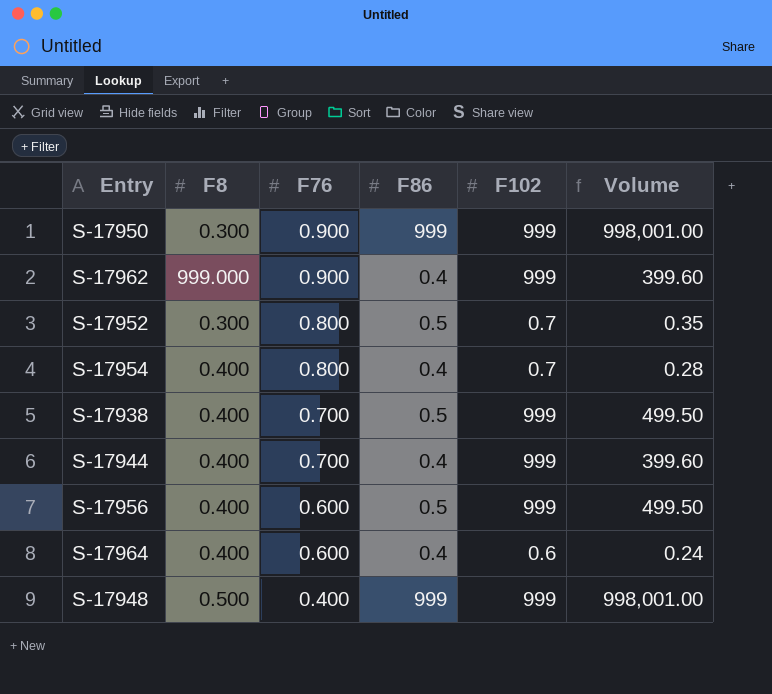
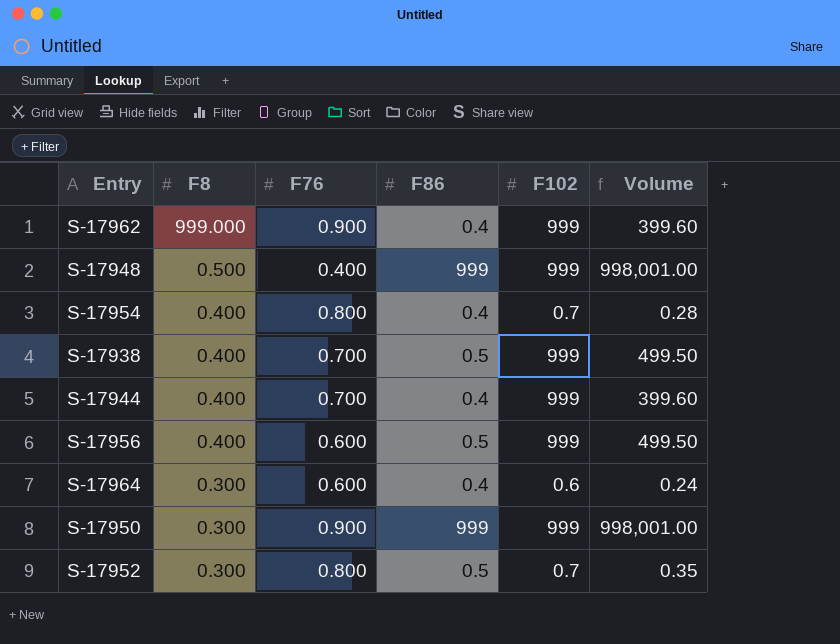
row order: F76 descending -> F8 descending
S-17964 | F8: 0.400 -> 0.300

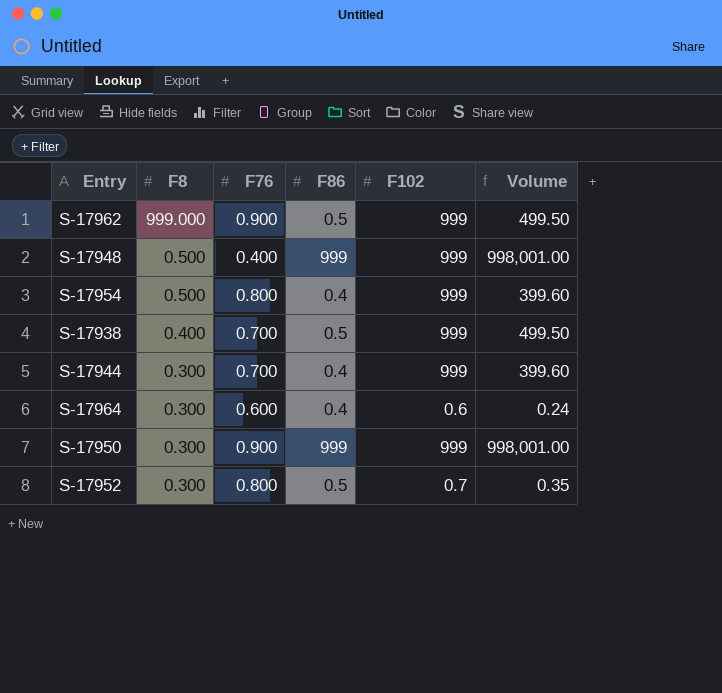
row S-17956: 0.400 | 0.600 | 0.5 | 999 | 499.50 -> none
S-17962 | F86: 0.4 -> 0.5
S-17962 | Volume: 399.60 -> 499.50
S-17954 | F8: 0.400 -> 0.500
S-17954 | F102: 0.7 -> 999
S-17954 | Volume: 0.28 -> 399.60
S-17944 | F8: 0.400 -> 0.300

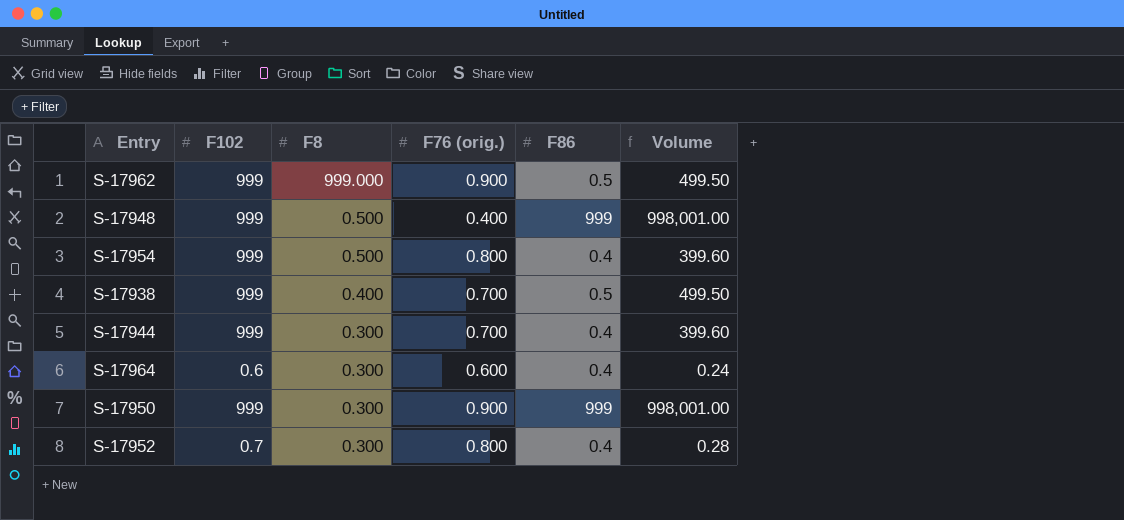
column F102 | position: 5 -> 2
column name: F76 -> F76 (orig.)
S-17952 | F86: 0.5 -> 0.4
S-17952 | Volume: 0.35 -> 0.28

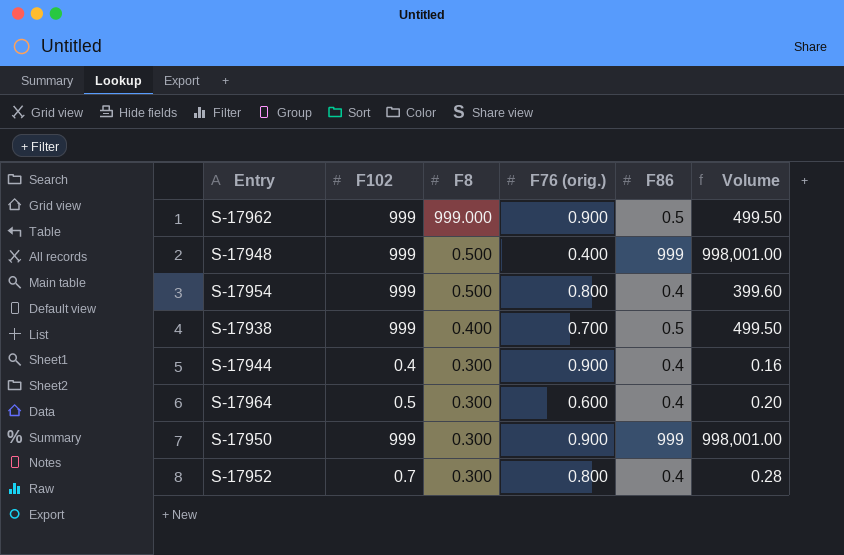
S-17944 | F102: 999 -> 0.4
S-17944 | F76 (orig.): 0.700 -> 0.900
S-17944 | Volume: 399.60 -> 0.16
S-17964 | F102: 0.6 -> 0.5
S-17964 | Volume: 0.24 -> 0.20

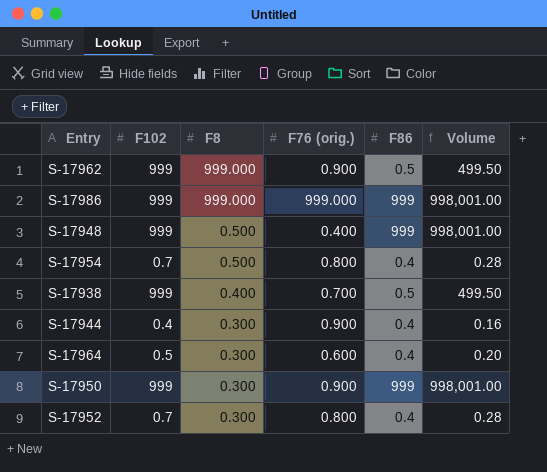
row S-17986: none -> 999 | 999.000 | 999.000 | 999 | 998,001.00
S-17954 | F102: 999 -> 0.7
S-17954 | Volume: 399.60 -> 0.28

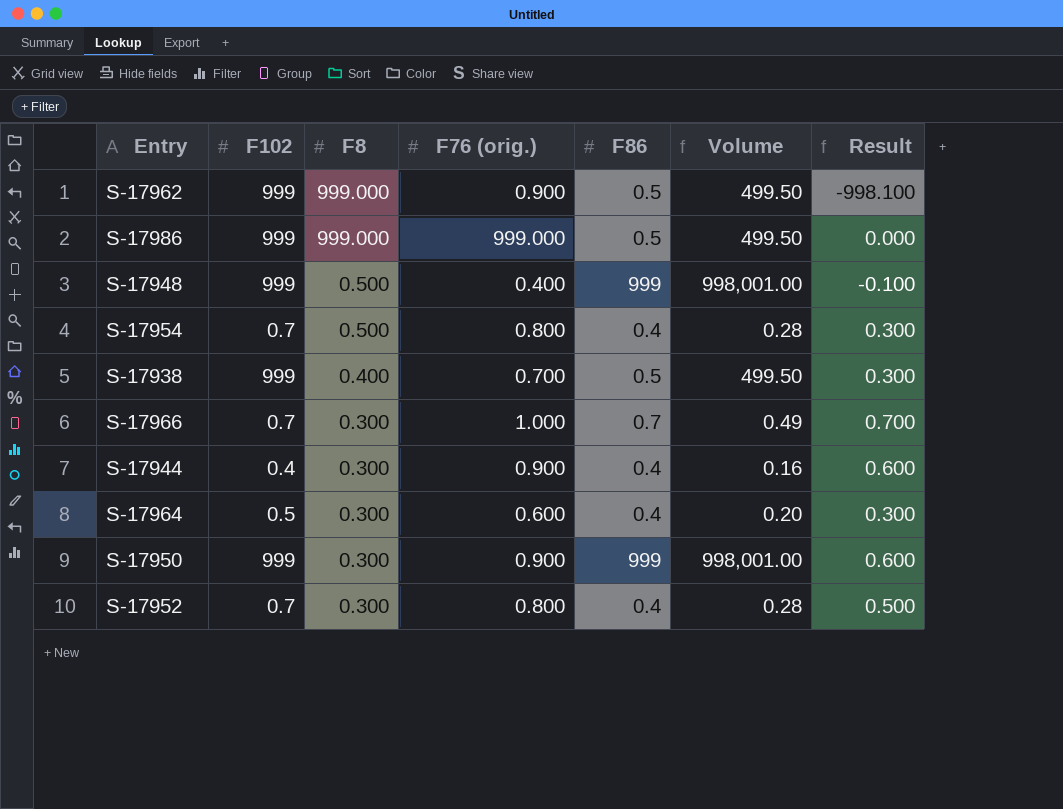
column Result | formula: none -> [F76 (orig.)] - [F8]
S-17986 | F86: 999 -> 0.5
S-17986 | Volume: 998,001.00 -> 499.50
row S-17966: none -> 0.7 | 0.300 | 1.000 | 0.7 | 0.49 | 0.700

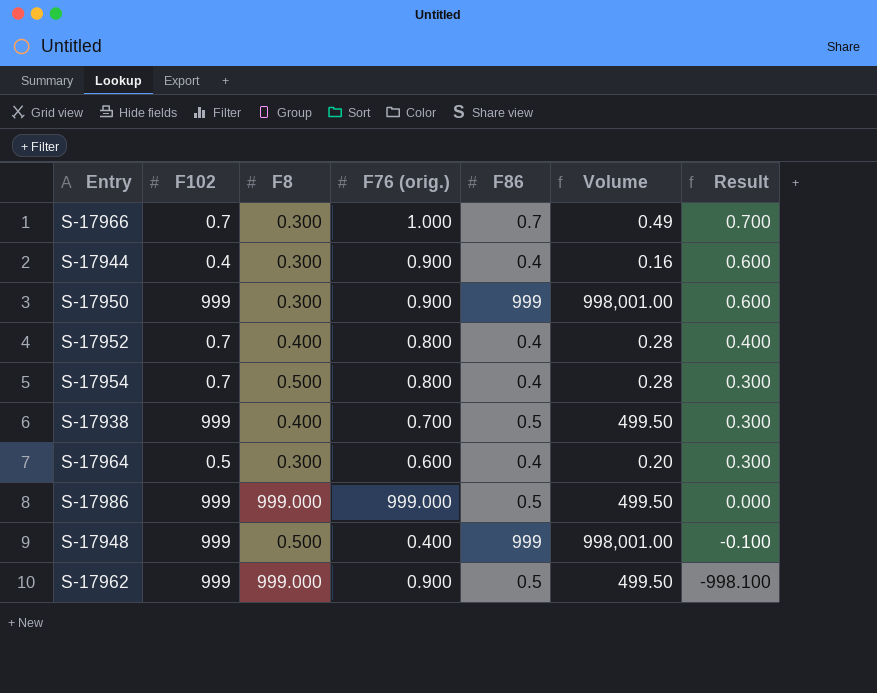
row order: F8 descending -> Result descending
S-17952 | F8: 0.300 -> 0.400
S-17952 | Result: 0.500 -> 0.400

